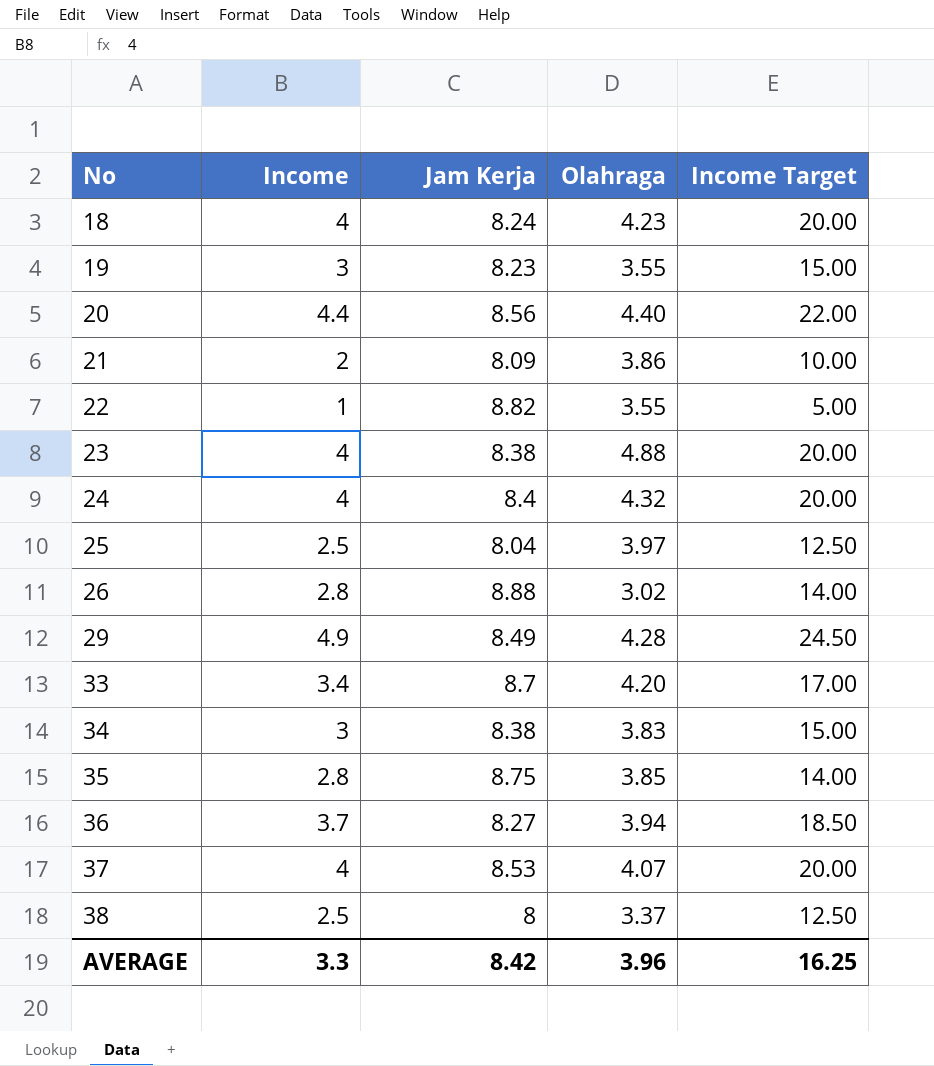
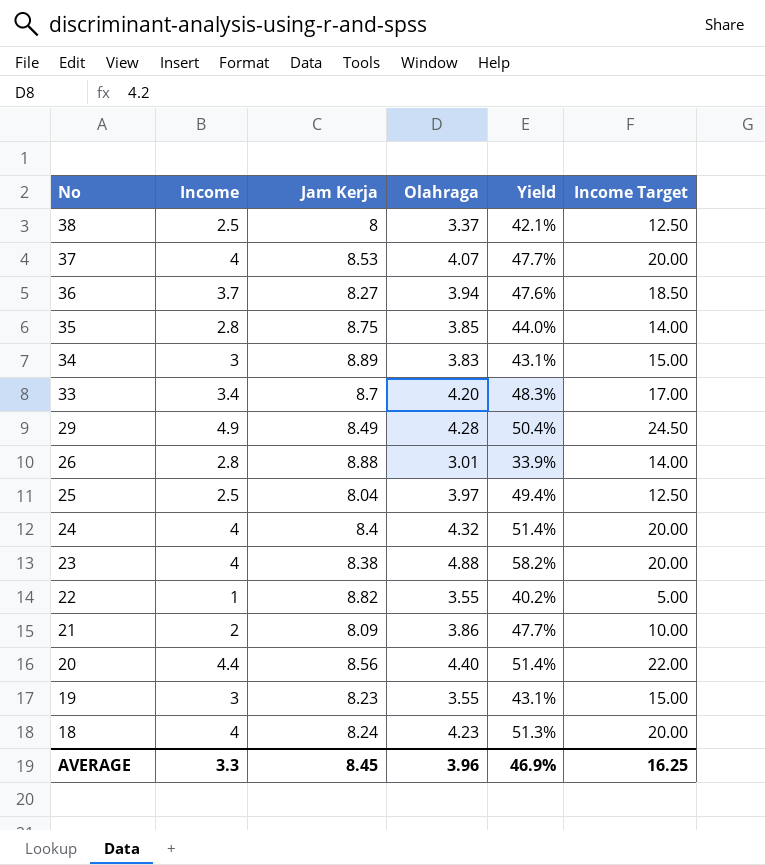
row order: No ascending -> No descending
column Yield | formula: none -> [Olahraga] / [Jam Kerja]
34 | Jam Kerja: 8.38 -> 8.89
26 | Olahraga: 3.02 -> 3.01
AVERAGE | Jam Kerja: 8.42 -> 8.45

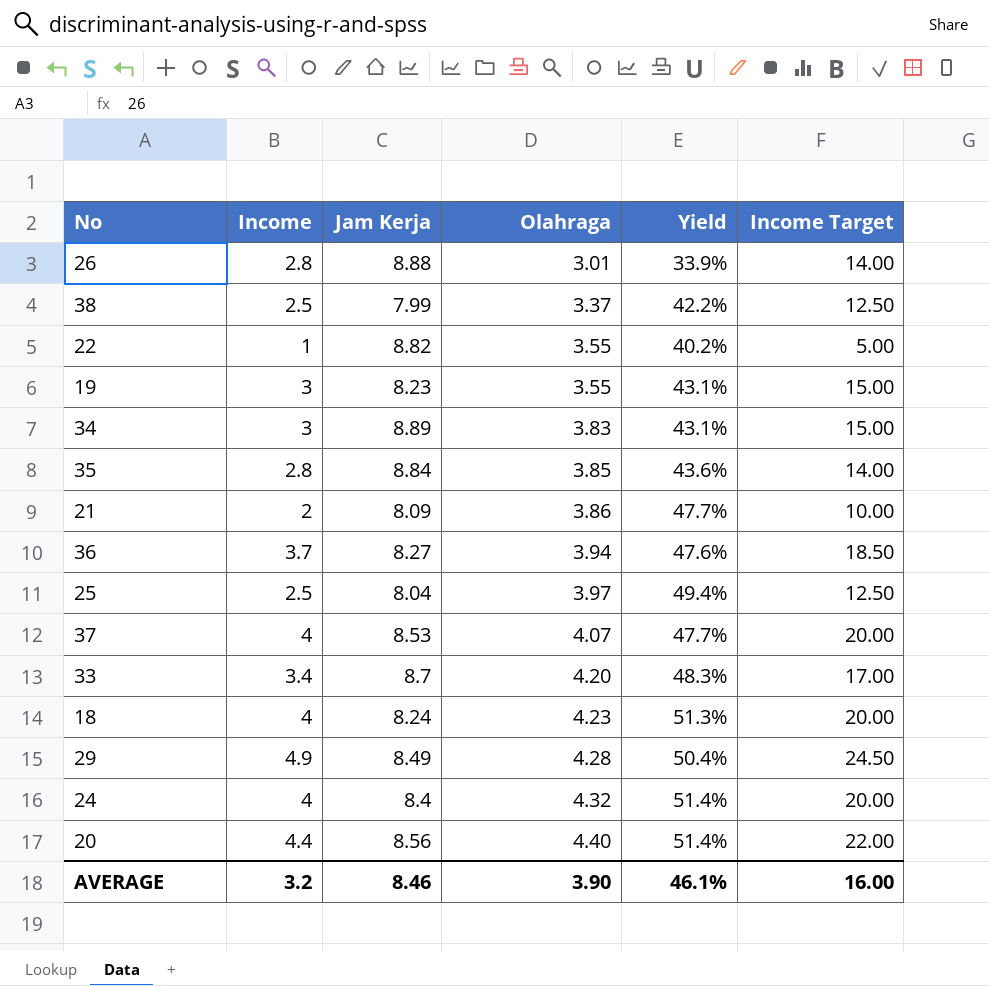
row order: No descending -> Olahraga ascending
row 23: 4 | 8.38 | 4.88 | 58.2% | 20.00 -> none
38 | Jam Kerja: 8 -> 7.99
38 | Yield: 42.1% -> 42.2%
35 | Jam Kerja: 8.75 -> 8.84
35 | Yield: 44.0% -> 43.6%
AVERAGE | Income: 3.3 -> 3.2
AVERAGE | Jam Kerja: 8.45 -> 8.46
AVERAGE | Olahraga: 3.96 -> 3.90
AVERAGE | Yield: 46.9% -> 46.1%
AVERAGE | Income Target: 16.25 -> 16.00

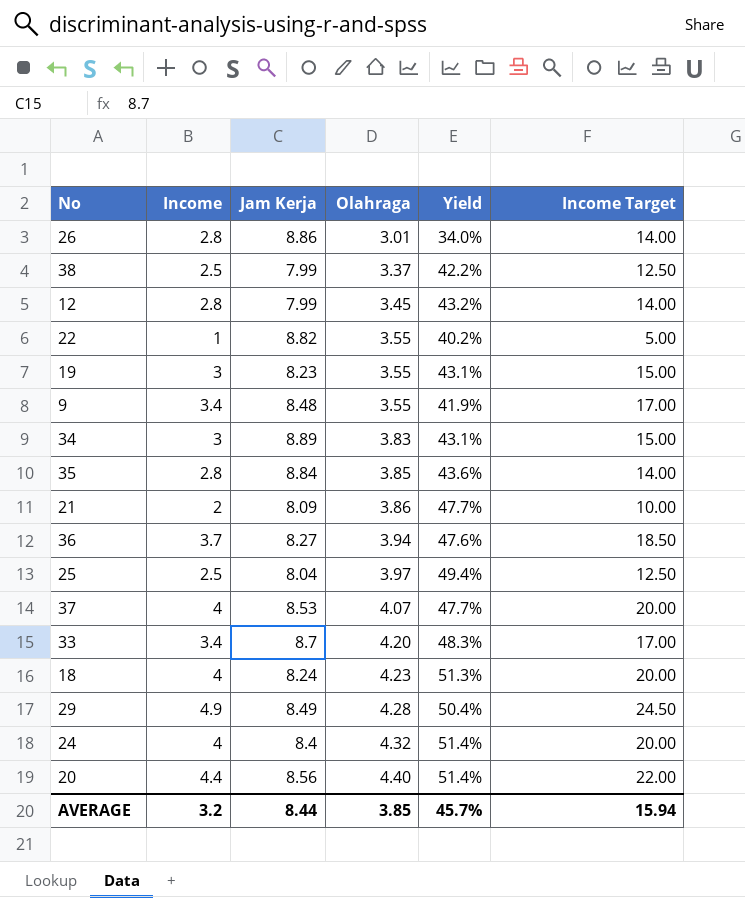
26 | Jam Kerja: 8.88 -> 8.86
26 | Yield: 33.9% -> 34.0%
row 12: none -> 2.8 | 7.99 | 3.45 | 43.2% | 14.00
row 9: none -> 3.4 | 8.48 | 3.55 | 41.9% | 17.00
AVERAGE | Jam Kerja: 8.46 -> 8.44
AVERAGE | Olahraga: 3.90 -> 3.85
AVERAGE | Yield: 46.1% -> 45.7%
AVERAGE | Income Target: 16.00 -> 15.94

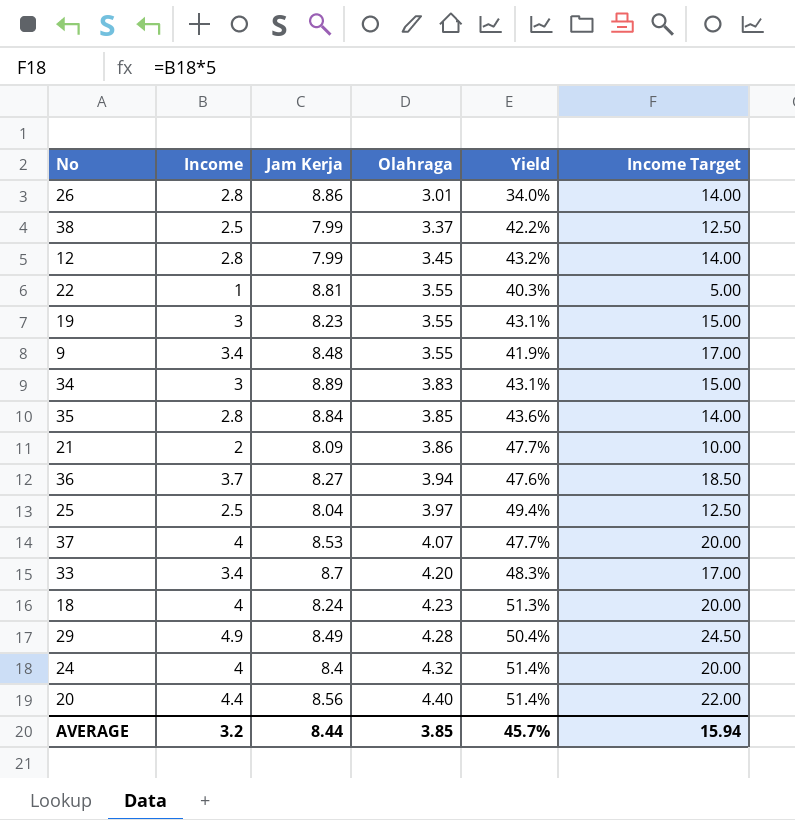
22 | Jam Kerja: 8.82 -> 8.81
22 | Yield: 40.2% -> 40.3%

